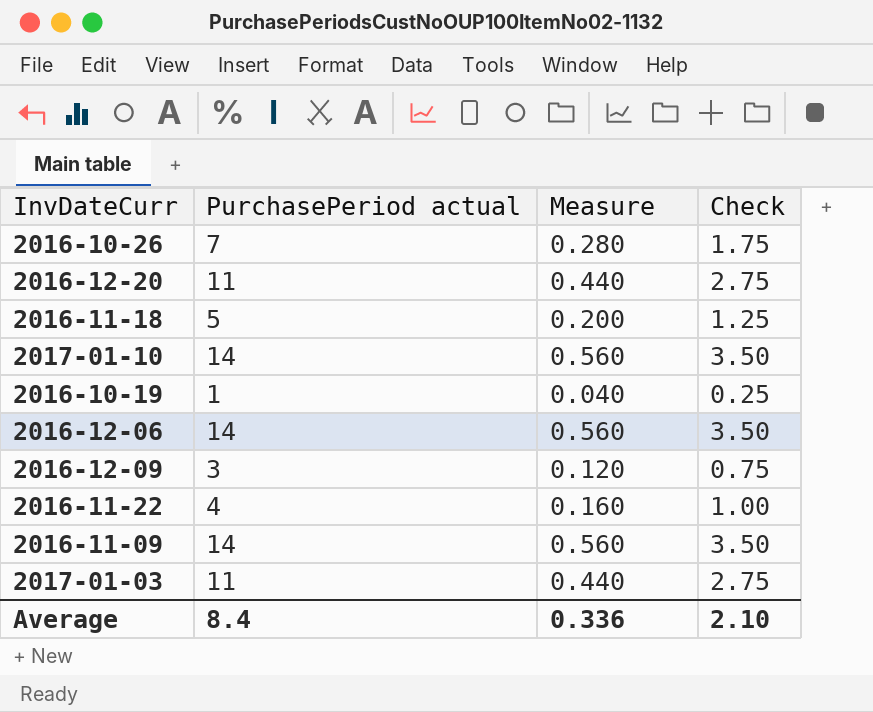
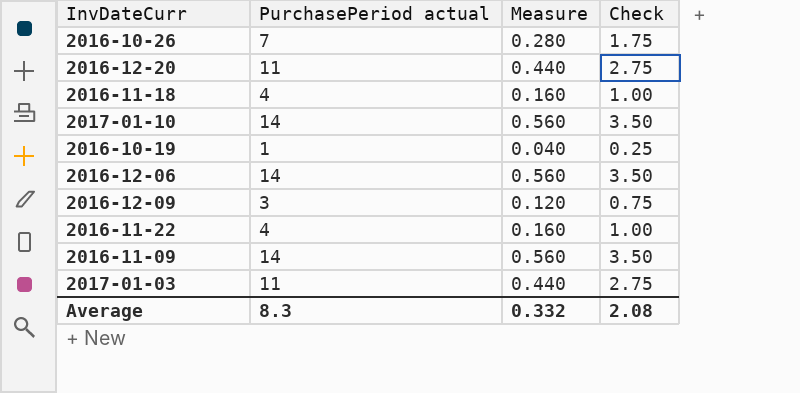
2016-11-18 | PurchasePeriod actual: 5 -> 4
2016-11-18 | Measure: 0.200 -> 0.160
2016-11-18 | Check: 1.25 -> 1.00
Average | PurchasePeriod actual: 8.4 -> 8.3
Average | Measure: 0.336 -> 0.332
Average | Check: 2.10 -> 2.08

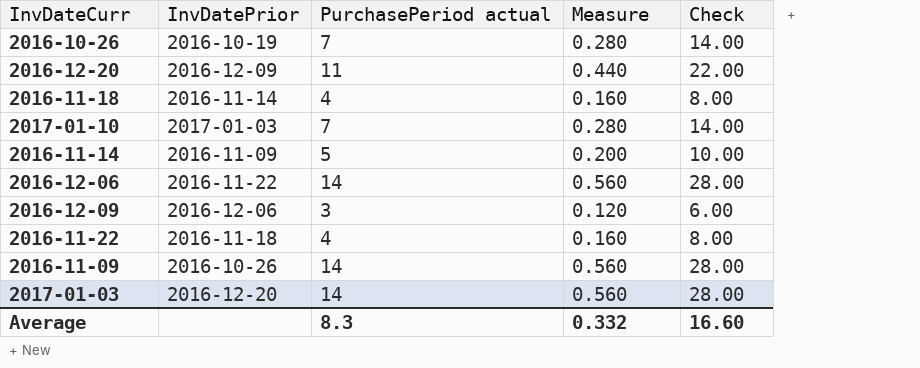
column InvDatePrior | position: none -> 2
column Check | formula: [PurchasePeriod actual] * 0.25 -> [PurchasePeriod actual] * 2
row 2016-10-19: 1 | 0.040 | 0.25 -> none
2017-01-10 | PurchasePeriod actual: 14 -> 7
2017-01-10 | Measure: 0.560 -> 0.280
row 2016-11-14: none -> 2016-11-09 | 5 | 0.200 | 10.00
2017-01-03 | PurchasePeriod actual: 11 -> 14
2017-01-03 | Measure: 0.440 -> 0.560
Average | Check: 2.08 -> 16.60

